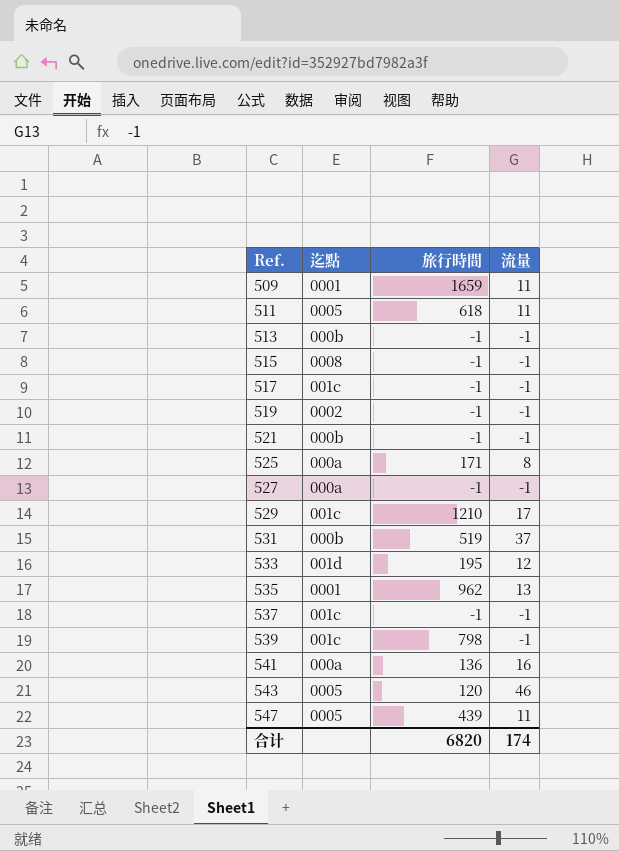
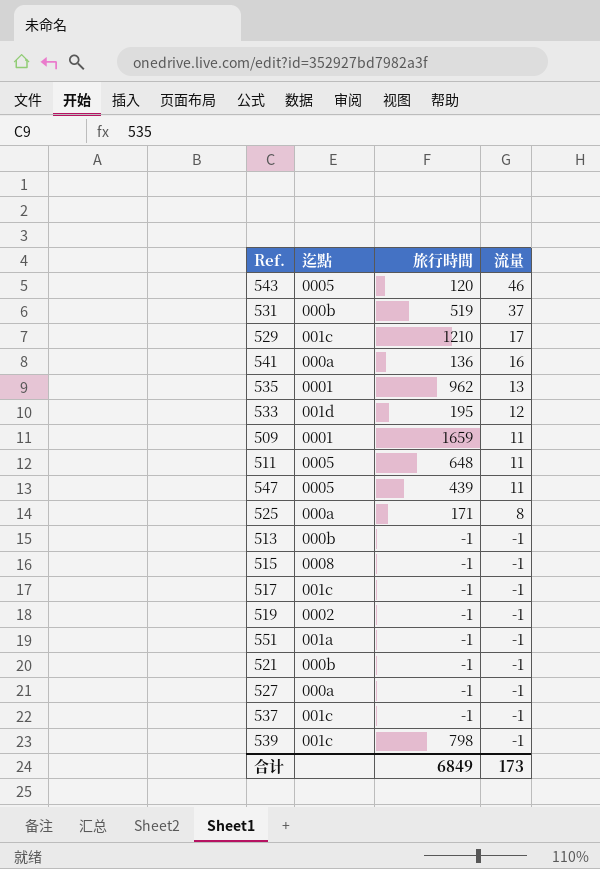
row order: Ref. ascending -> 流量 descending
511 | 旅行時間: 618 -> 648
row 551: none -> 001a | -1 | -1
合计 | 旅行時間: 6820 -> 6849
合计 | 流量: 174 -> 173

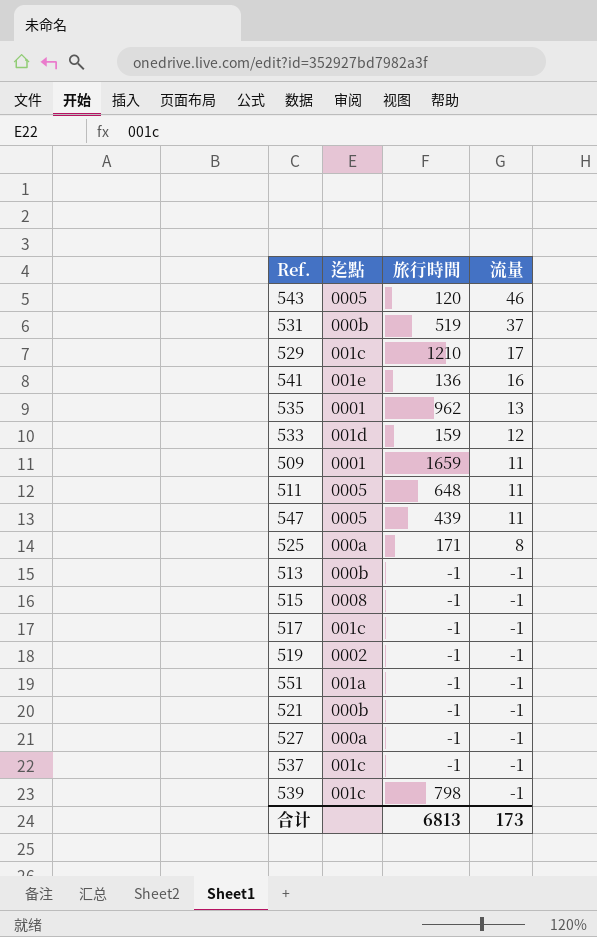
541 | 迄點: 000a -> 001e
533 | 旅行時間: 195 -> 159
合计 | 旅行時間: 6849 -> 6813

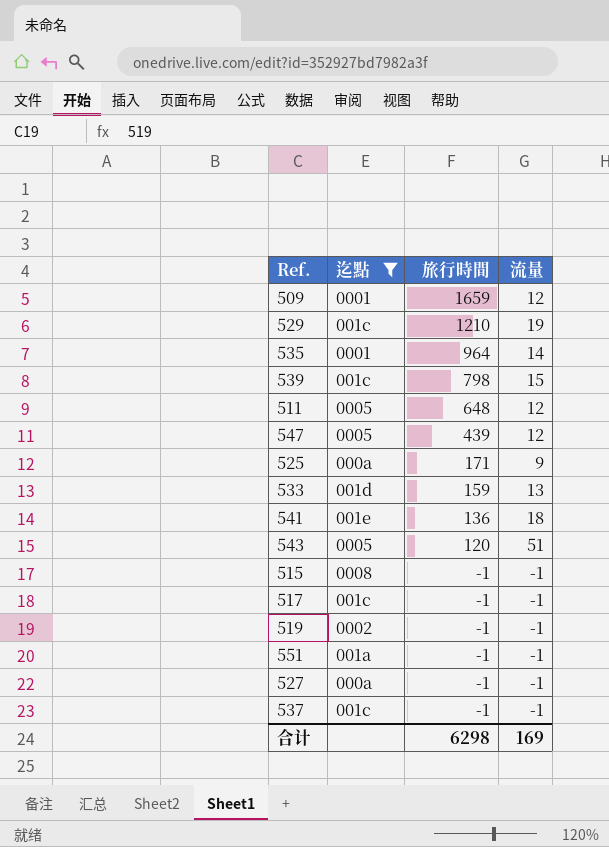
filter: none -> 迄點 != 000b
row order: 流量 descending -> 旅行時間 descending
509 | 流量: 11 -> 12
529 | 流量: 17 -> 19
535 | 旅行時間: 962 -> 964
535 | 流量: 13 -> 14
539 | 流量: -1 -> 15
511 | 流量: 11 -> 12
547 | 流量: 11 -> 12
525 | 流量: 8 -> 9
533 | 流量: 12 -> 13
541 | 流量: 16 -> 18
543 | 流量: 46 -> 51
合计 | 旅行時間: 6813 -> 6298
合计 | 流量: 173 -> 169

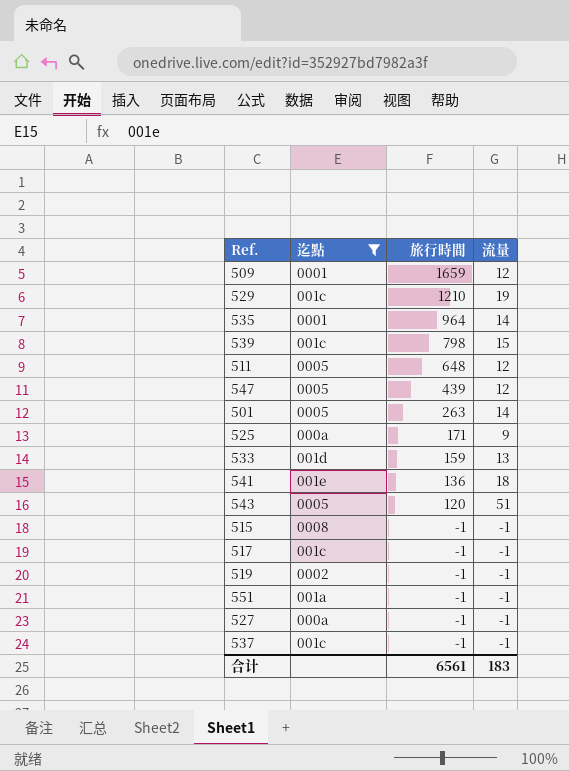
row 501: none -> 0005 | 263 | 14
合计 | 旅行時間: 6298 -> 6561
合计 | 流量: 169 -> 183

